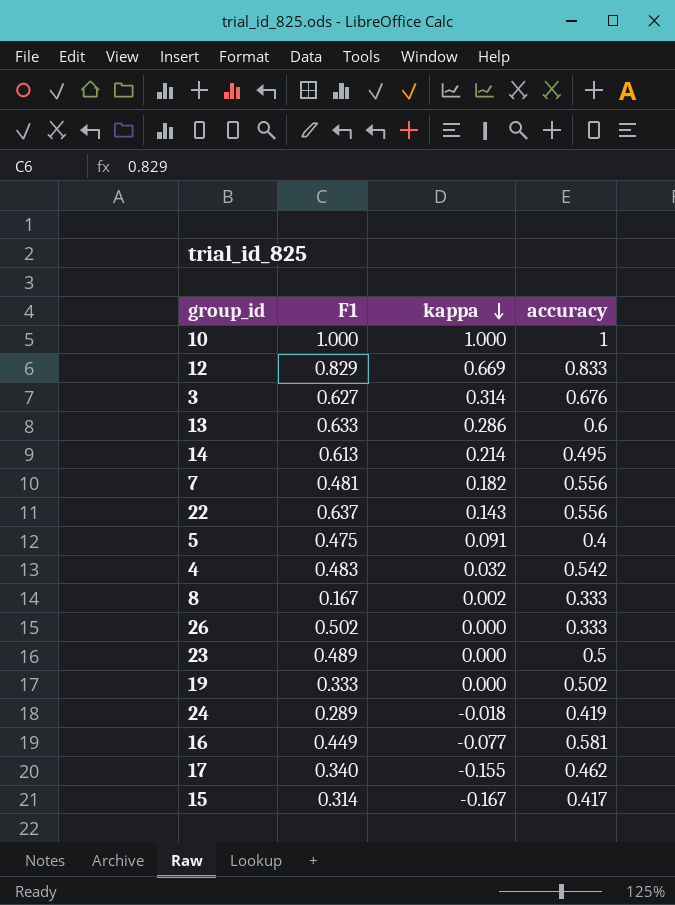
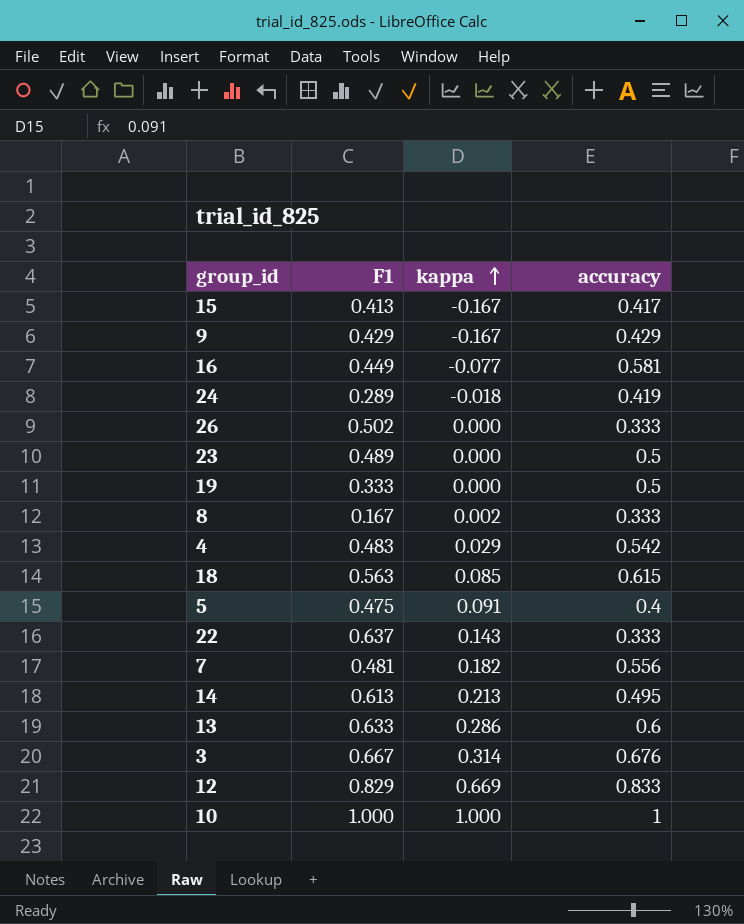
row order: kappa descending -> kappa ascending
row 17: 0.340 | -0.155 | 0.462 -> none
15 | F1: 0.314 -> 0.413
row 9: none -> 0.429 | -0.167 | 0.429
19 | accuracy: 0.502 -> 0.5
4 | kappa: 0.032 -> 0.029
row 18: none -> 0.563 | 0.085 | 0.615
22 | accuracy: 0.556 -> 0.333
14 | kappa: 0.214 -> 0.213
3 | F1: 0.627 -> 0.667

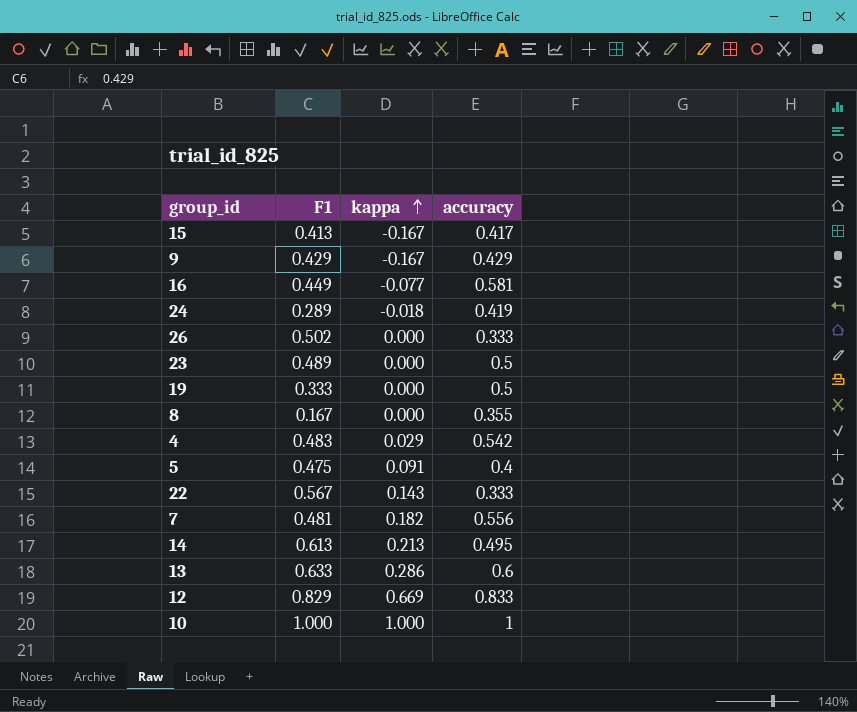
row 18: 0.563 | 0.085 | 0.615 -> none
row 3: 0.667 | 0.314 | 0.676 -> none
8 | kappa: 0.002 -> 0.000
8 | accuracy: 0.333 -> 0.355
22 | F1: 0.637 -> 0.567

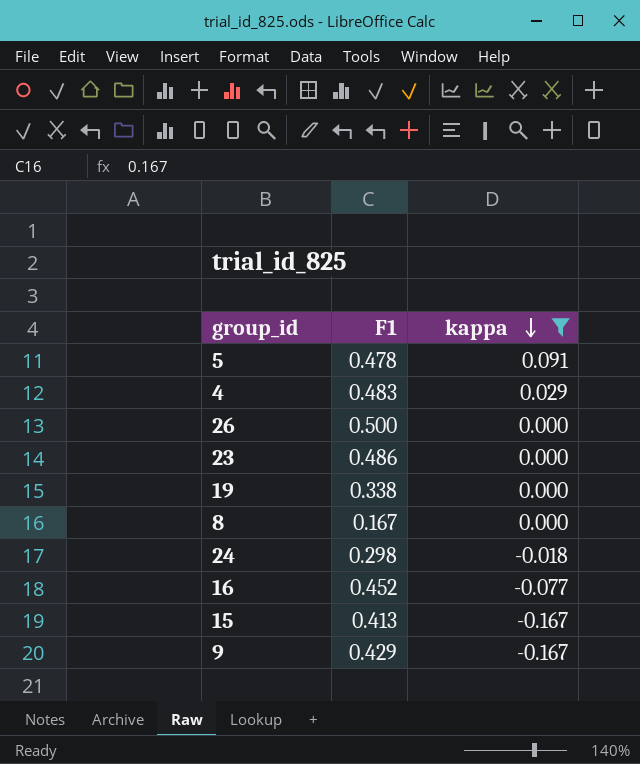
filter: none -> kappa <= 0.091
row order: kappa ascending -> kappa descending
column accuracy | position: 4 -> none
5 | F1: 0.475 -> 0.478
26 | F1: 0.502 -> 0.500
23 | F1: 0.489 -> 0.486
19 | F1: 0.333 -> 0.338
24 | F1: 0.289 -> 0.298
16 | F1: 0.449 -> 0.452

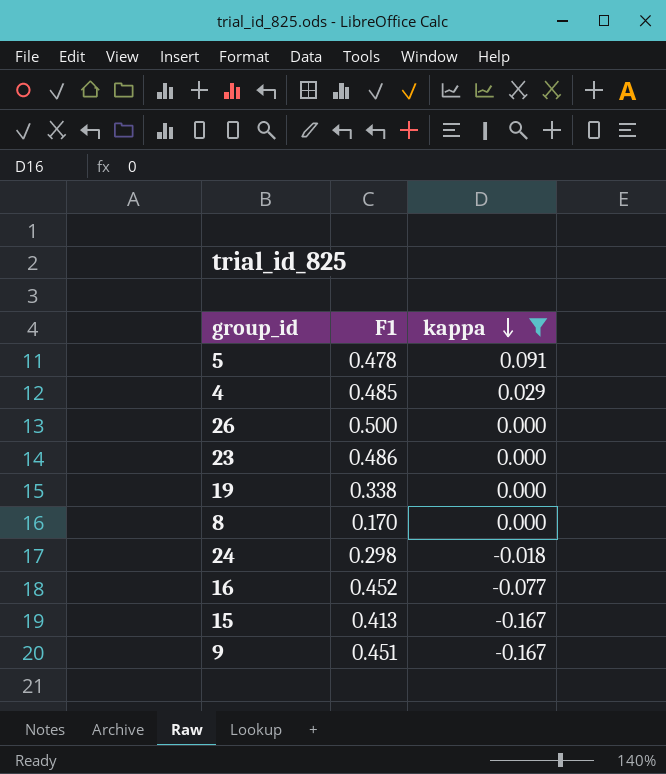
4 | F1: 0.483 -> 0.485
8 | F1: 0.167 -> 0.170
9 | F1: 0.429 -> 0.451

